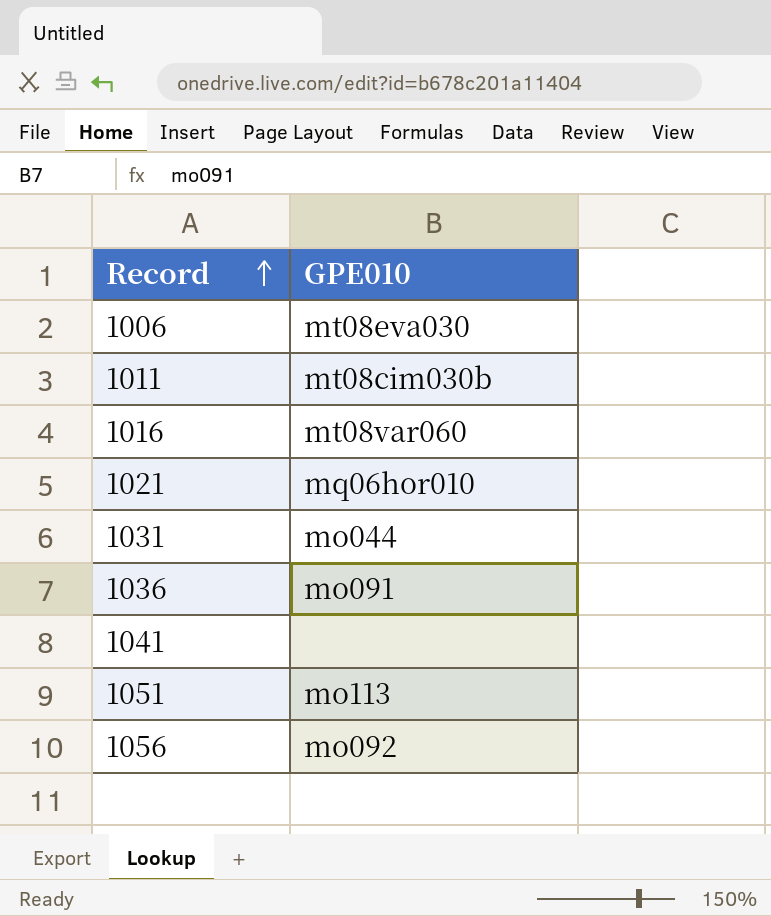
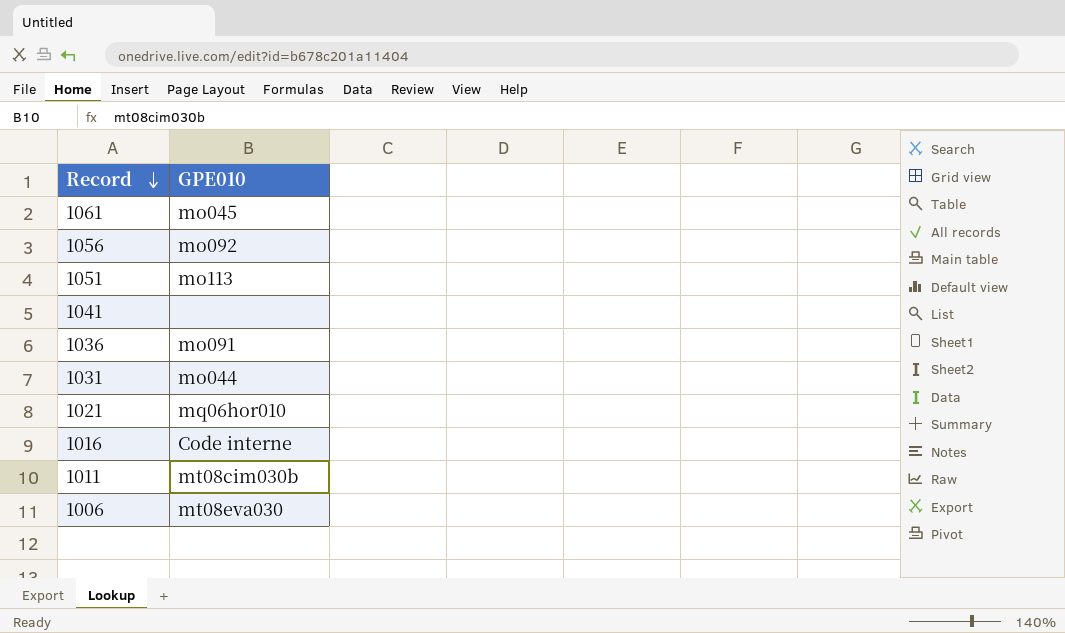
row order: Record ascending -> Record descending
row 1061: none -> mo045
1016 | GPE010: mt08var060 -> Code interne

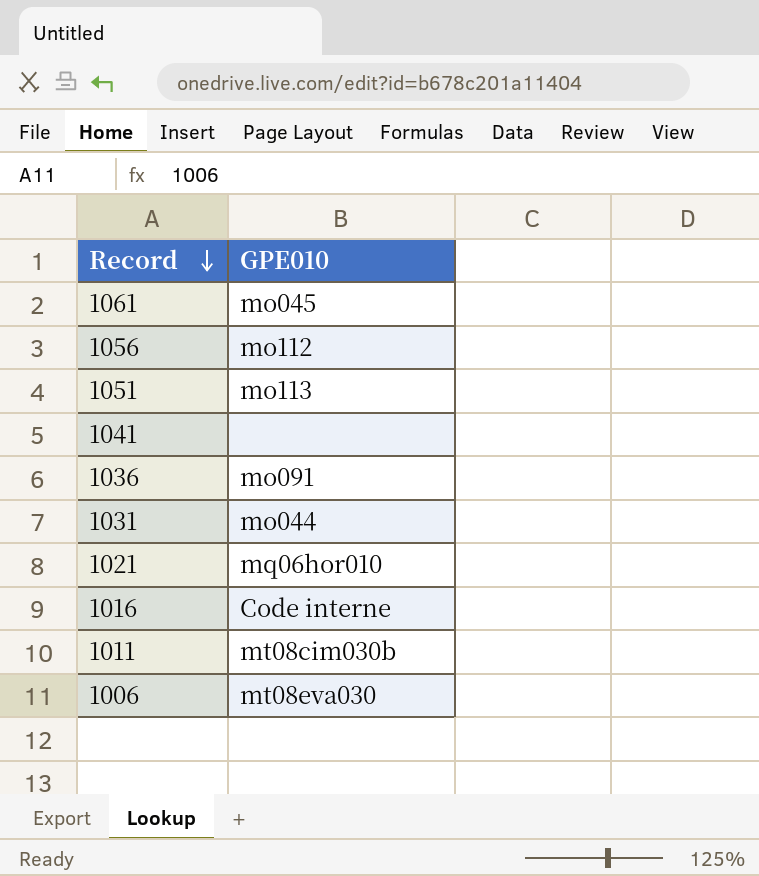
1056 | GPE010: mo092 -> mo112

